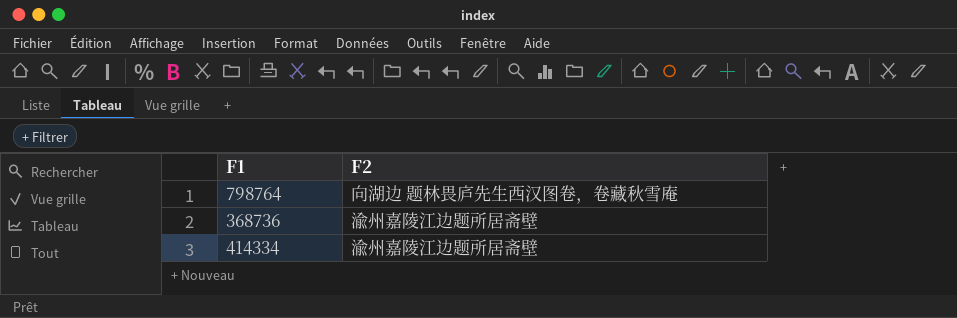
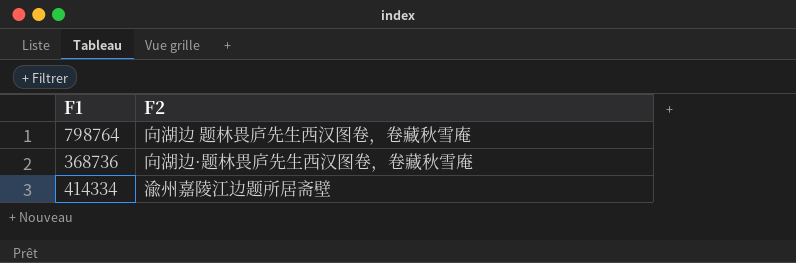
368736 | F2: 渝州嘉陵江边题所居斋壁 -> 向湖边·题林畏庐先生西汉图卷，卷藏秋雪庵

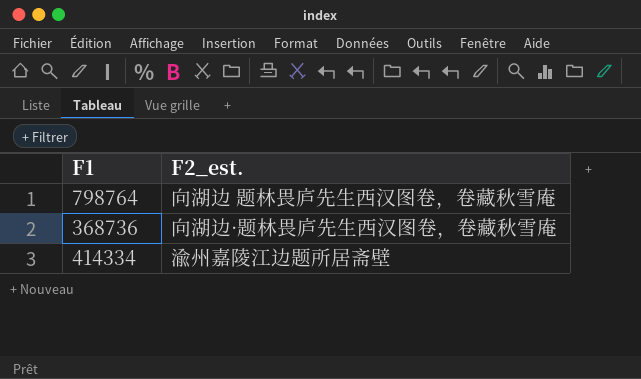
column name: F2 -> F2_est.

